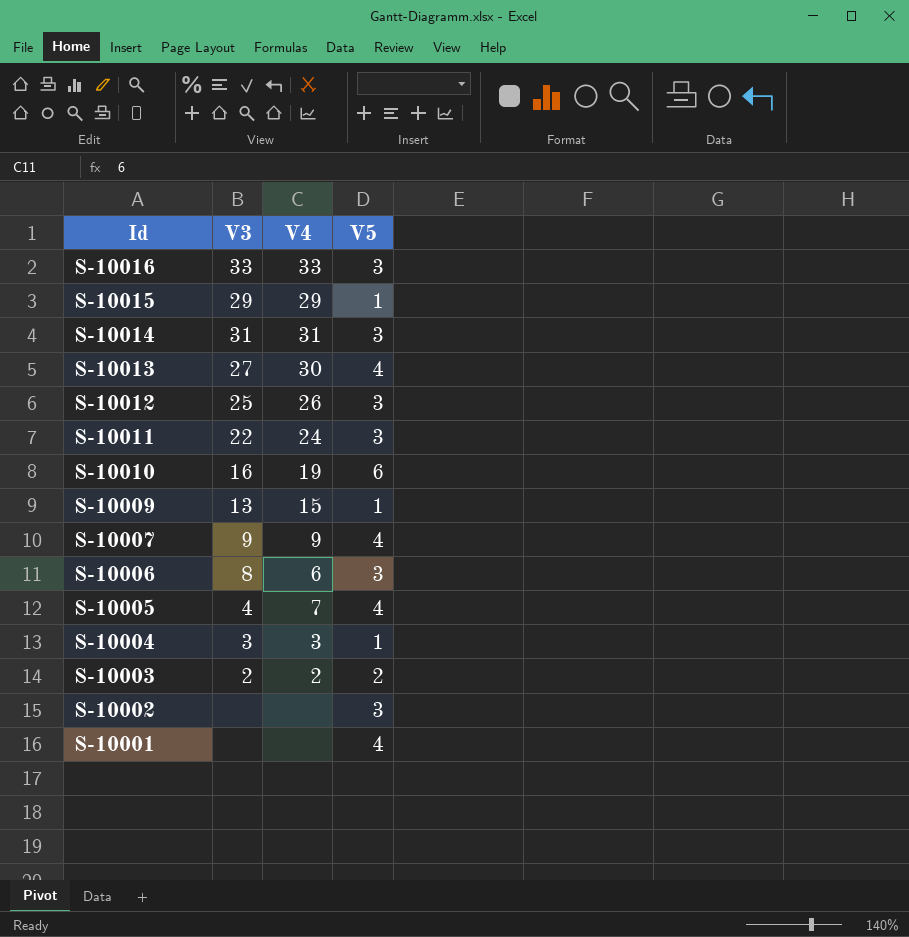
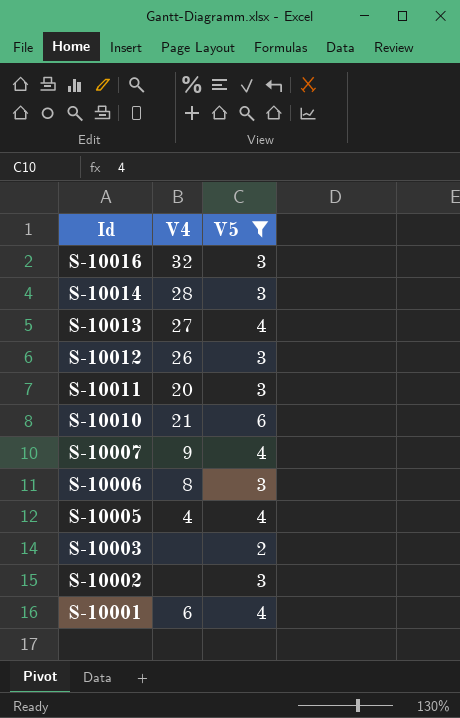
filter: none -> V5 != 1
column V3 | position: 2 -> none
S-10016 | V4: 33 -> 32
S-10014 | V4: 31 -> 28
S-10013 | V4: 30 -> 27
S-10011 | V4: 24 -> 20
S-10010 | V4: 19 -> 21
S-10006 | V4: 6 -> 8
S-10005 | V4: 7 -> 4
S-10003 | V4: 2 -> none
S-10001 | V4: none -> 6

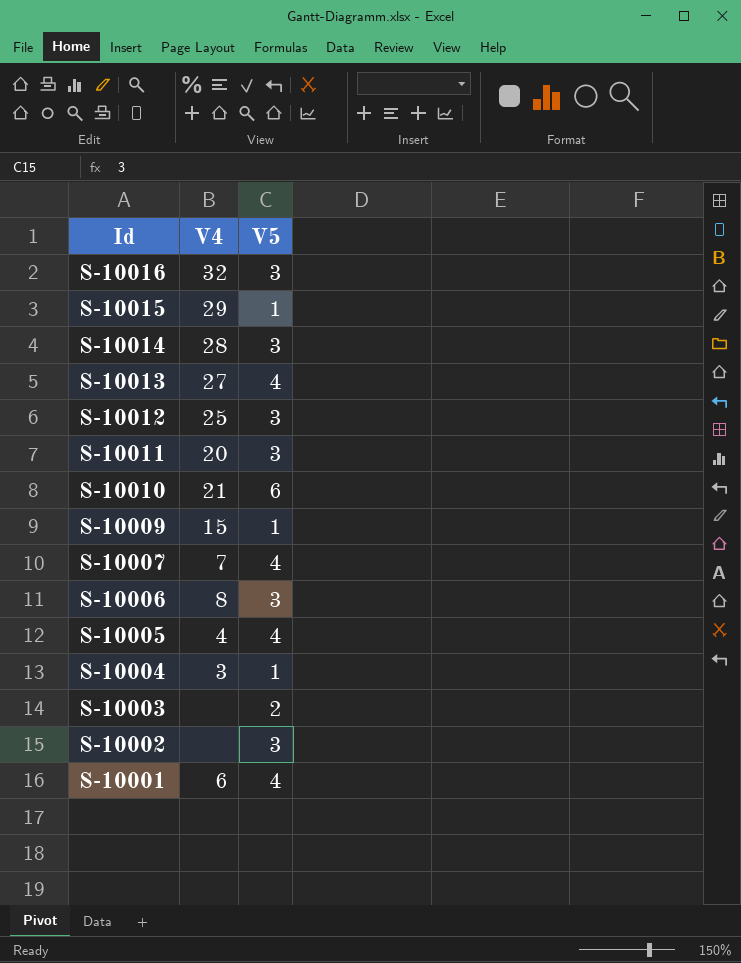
filter: V5 != 1 -> none
S-10012 | V4: 26 -> 25
S-10007 | V4: 9 -> 7

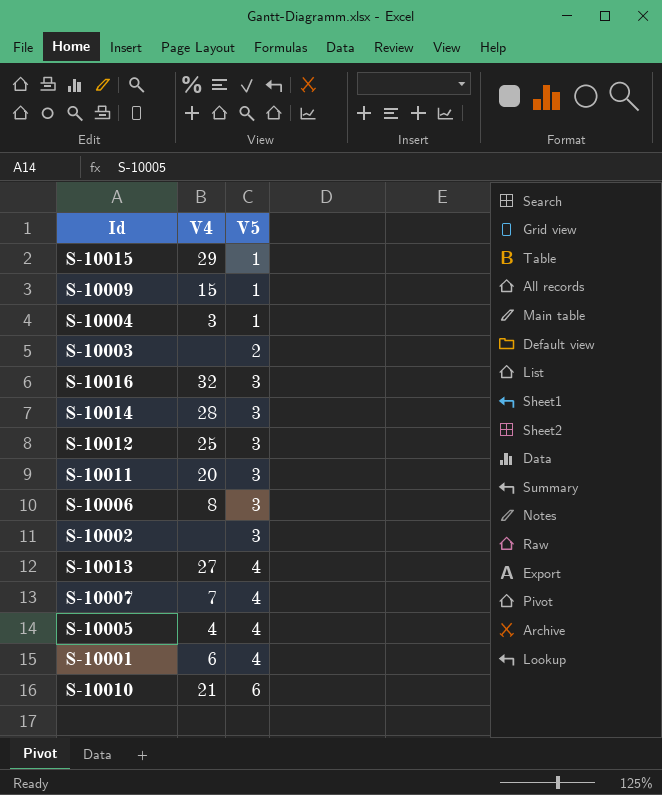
row order: Id descending -> V5 ascending

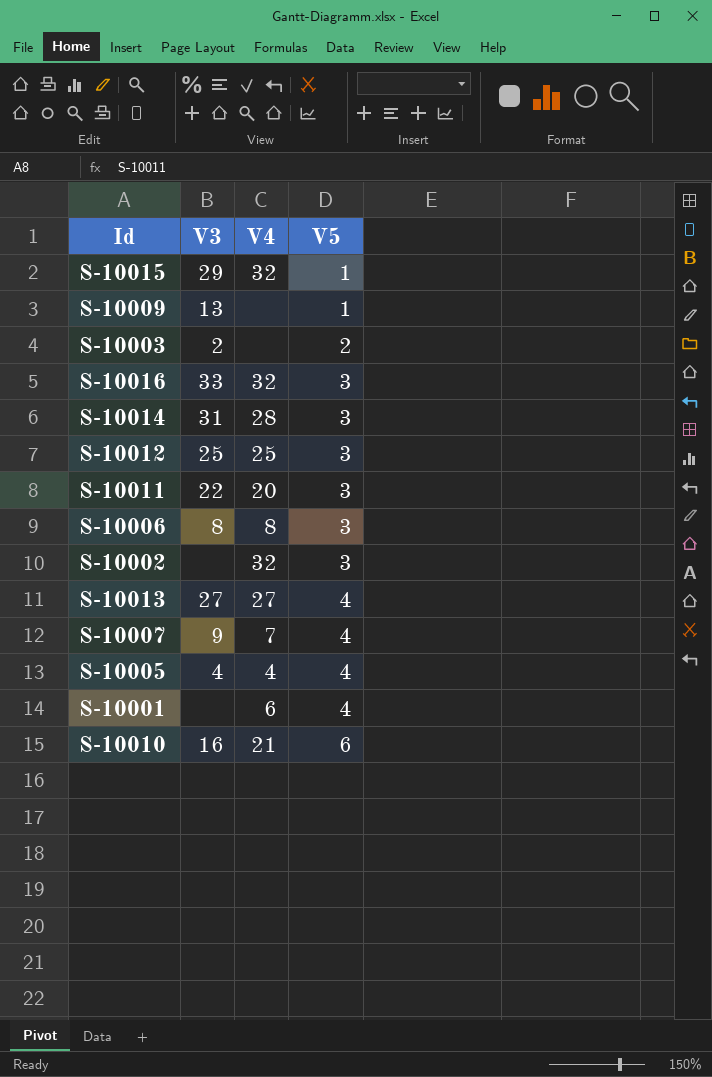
column V3 | position: none -> 2
row S-10004: 3 | 1 -> none
S-10015 | V4: 29 -> 32
S-10009 | V4: 15 -> none
S-10002 | V4: none -> 32

